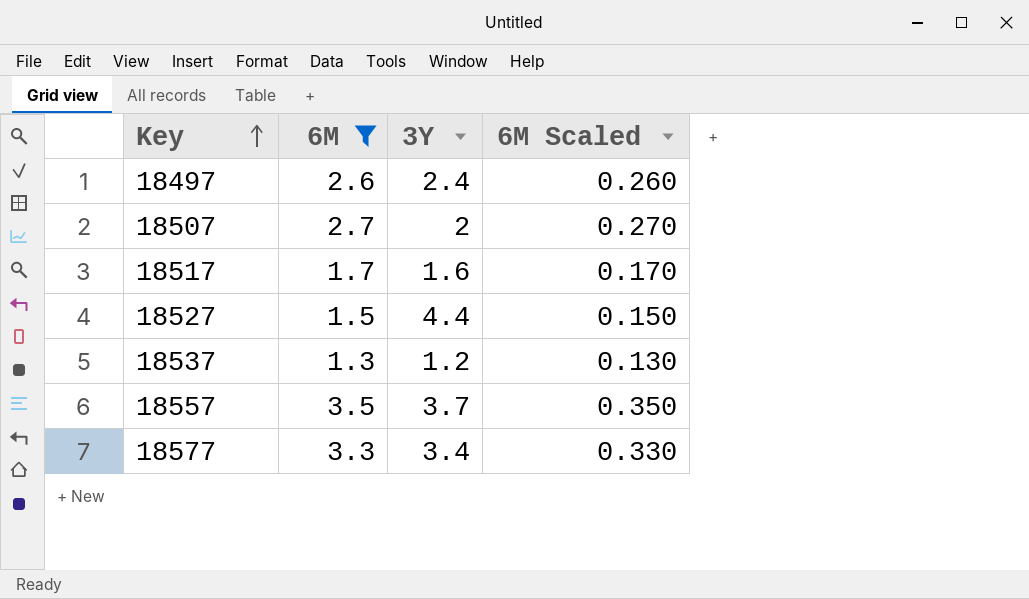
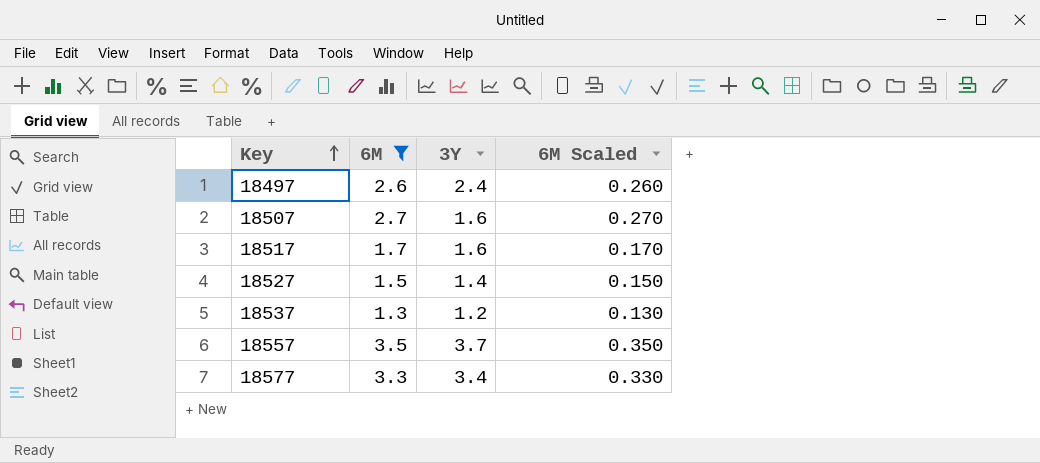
18507 | 3Y: 2 -> 1.6
18527 | 3Y: 4.4 -> 1.4

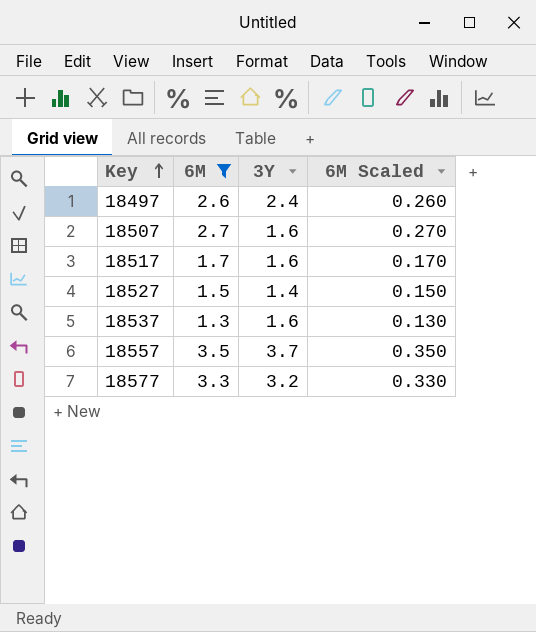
18537 | 3Y: 1.2 -> 1.6
18577 | 3Y: 3.4 -> 3.2

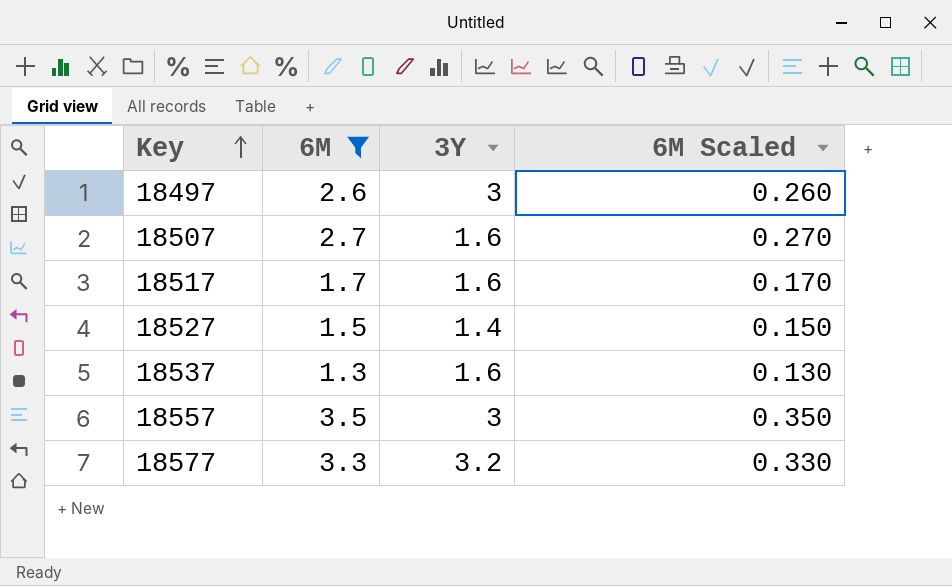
18497 | 3Y: 2.4 -> 3
18557 | 3Y: 3.7 -> 3

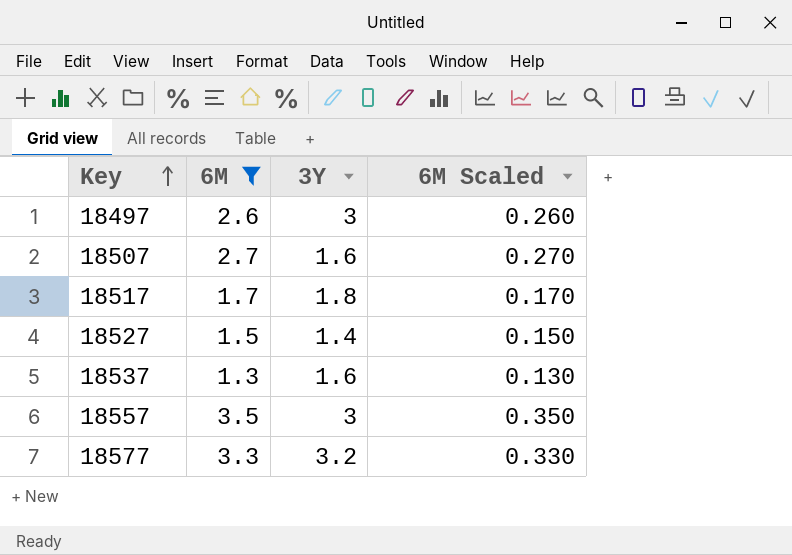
18517 | 3Y: 1.6 -> 1.8

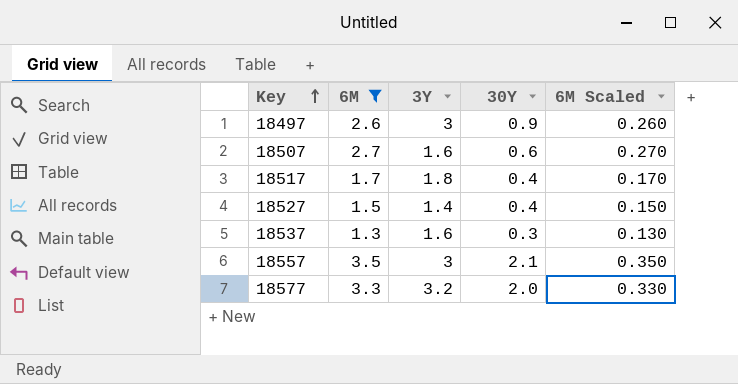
column 30Y | position: none -> 4

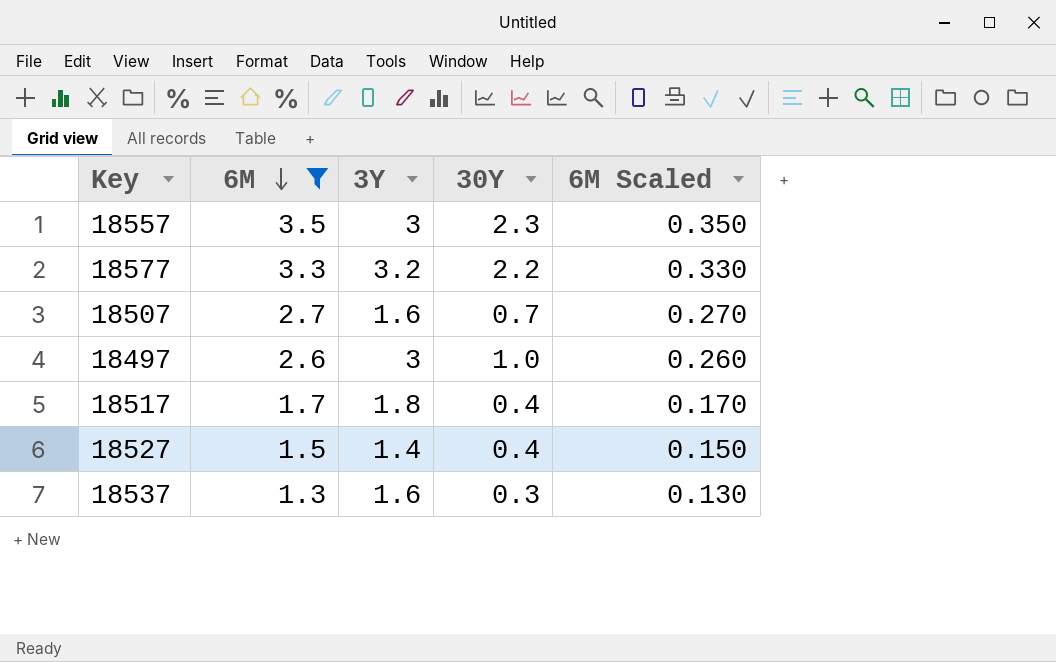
row order: Key ascending -> 6M descending
18557 | 30Y: 2.1 -> 2.3
18577 | 30Y: 2.0 -> 2.2
18507 | 30Y: 0.6 -> 0.7
18497 | 30Y: 0.9 -> 1.0

